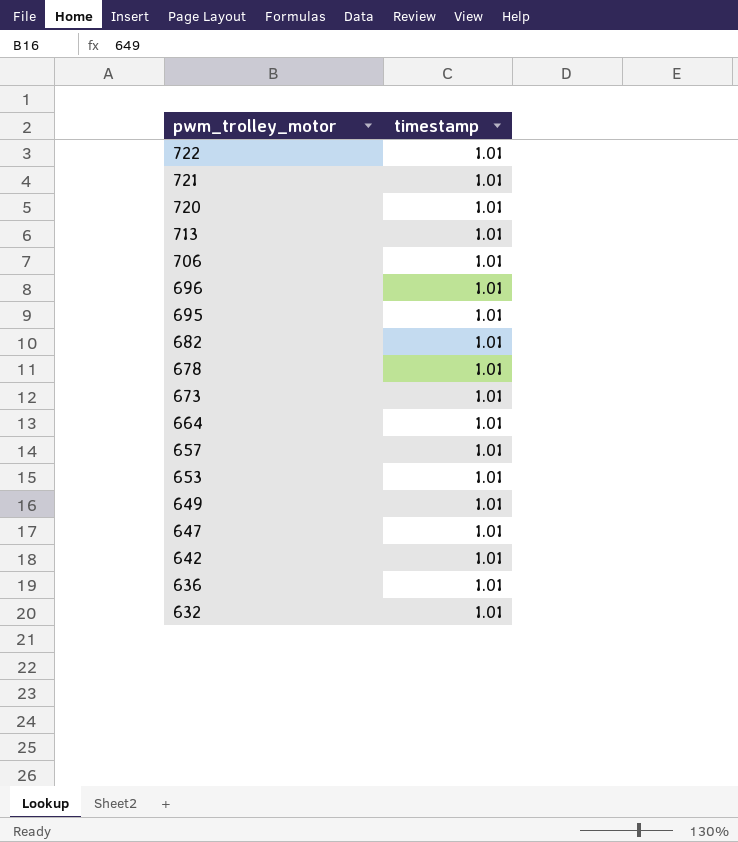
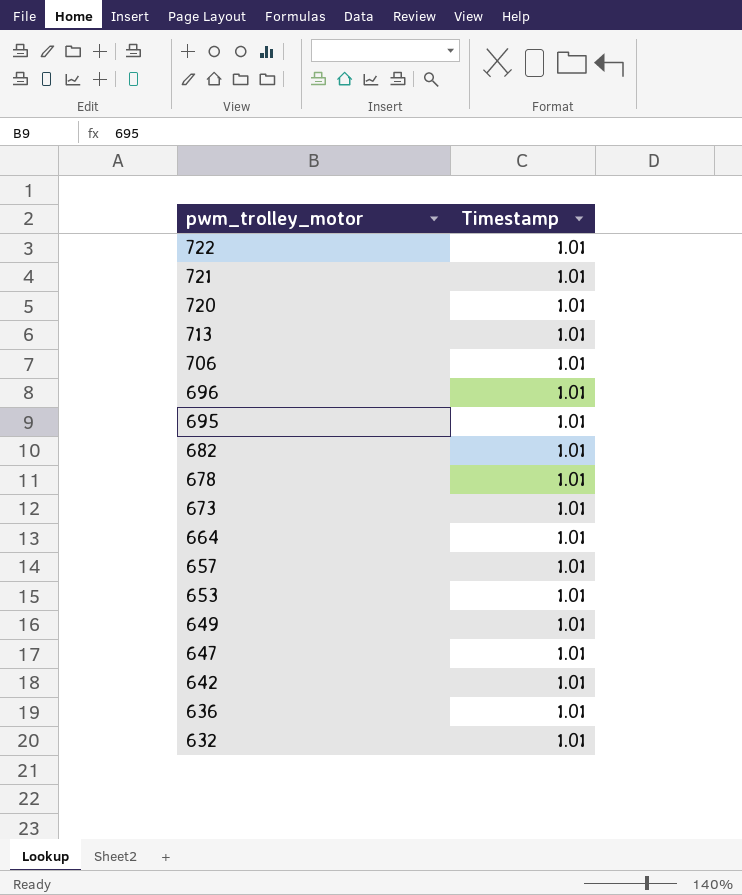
column name: timestamp -> Timestamp

